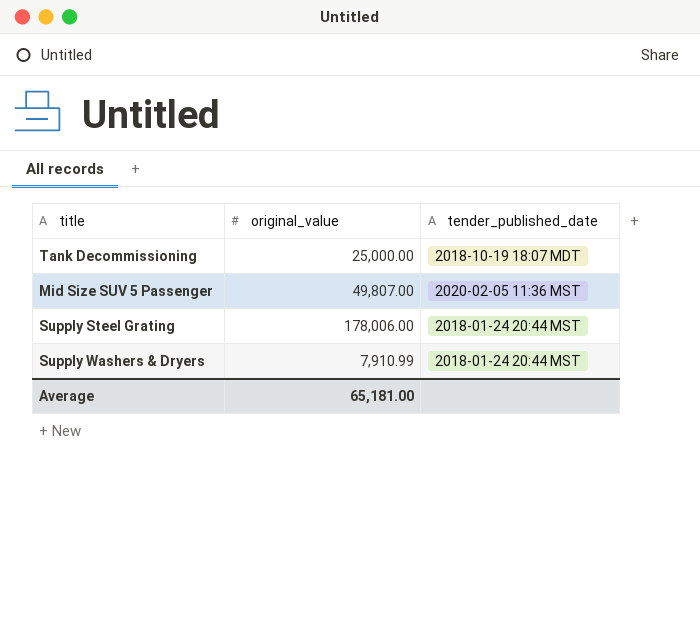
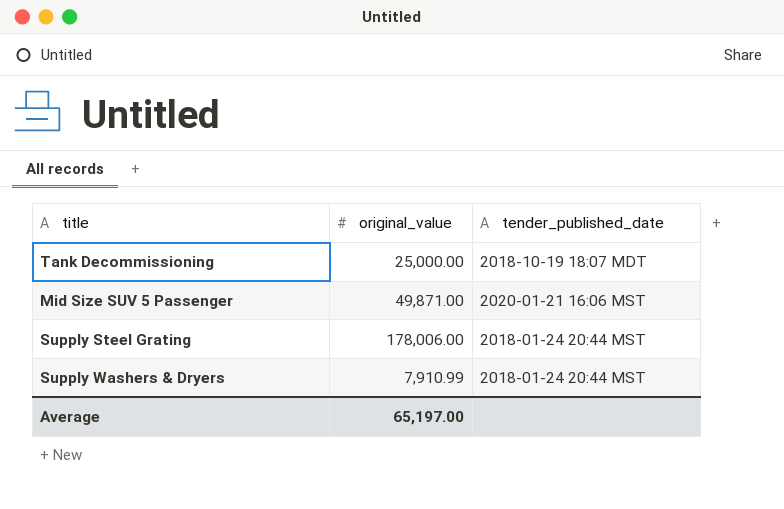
Mid Size SUV 5 Passenger | original_value: 49,807.00 -> 49,871.00
Mid Size SUV 5 Passenger | tender_published_date: 2020-02-05 11:36 MST -> 2020-01-21 16:06 MST
Average | original_value: 65,181.00 -> 65,197.00

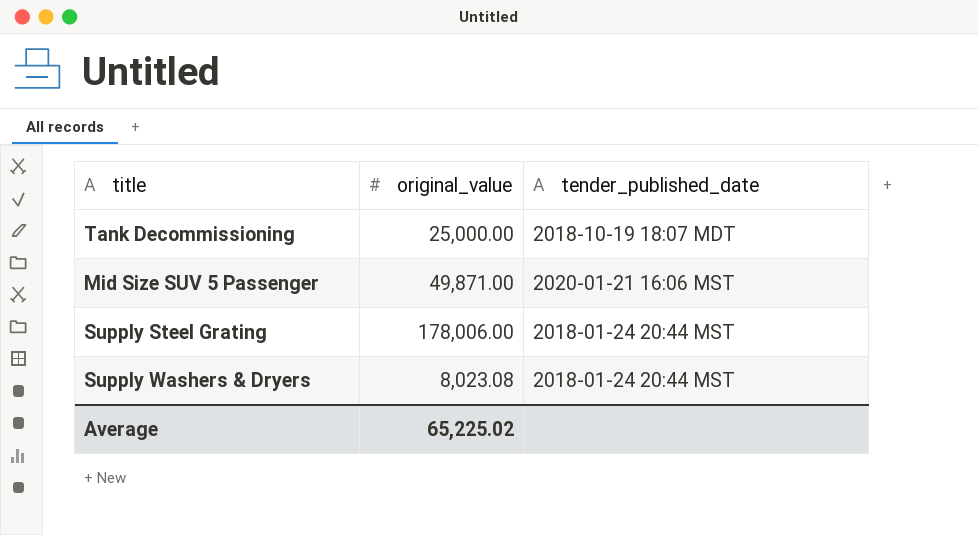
Supply Washers & Dryers | original_value: 7,910.99 -> 8,023.08
Average | original_value: 65,197.00 -> 65,225.02

